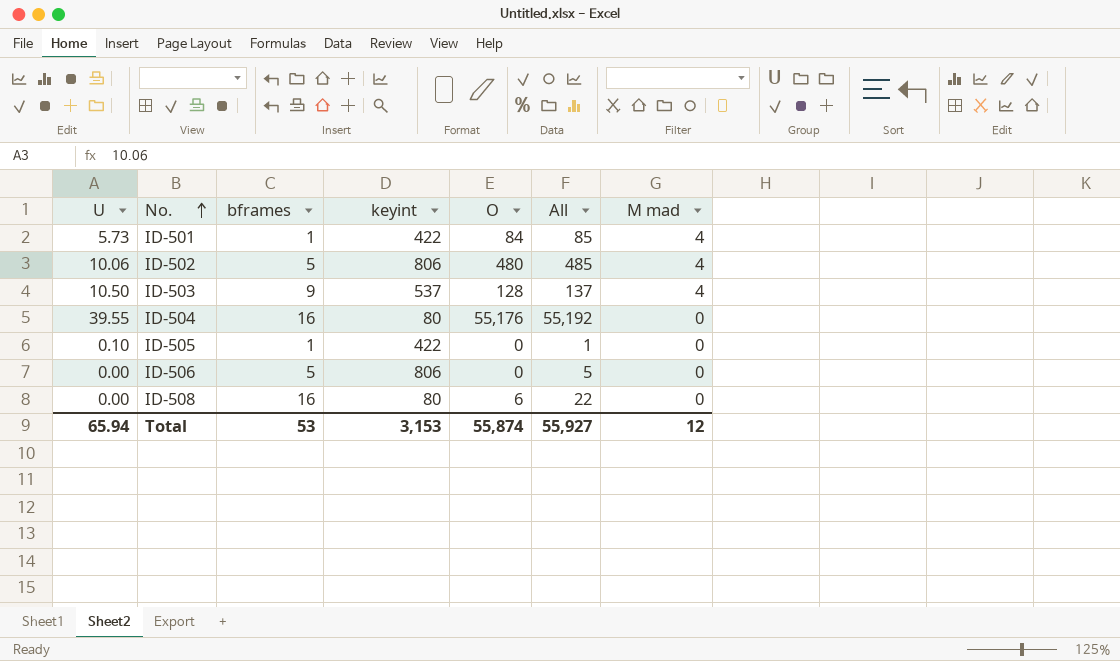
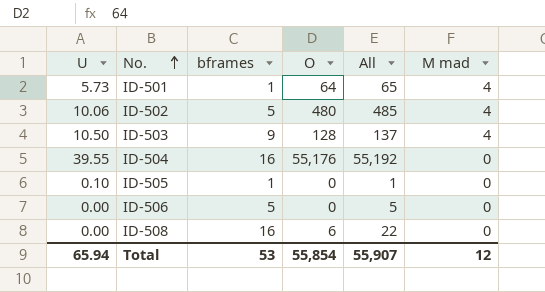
column keyint | position: 4 -> none
ID-501 | O: 84 -> 64
ID-501 | All: 85 -> 65
Total | O: 55,874 -> 55,854
Total | All: 55,927 -> 55,907

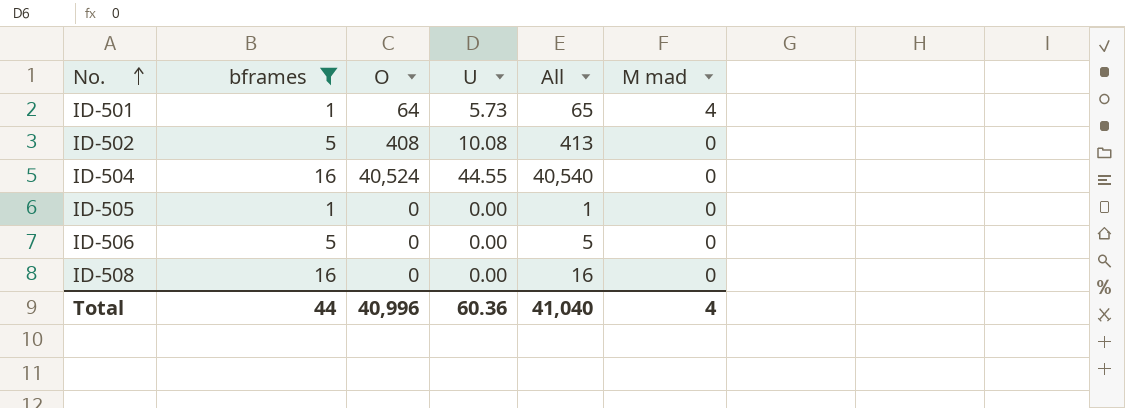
filter: none -> bframes != 9
column U | position: 1 -> 4
ID-502 | O: 480 -> 408
ID-502 | U: 10.06 -> 10.08
ID-502 | All: 485 -> 413
ID-502 | M mad: 4 -> 0
ID-504 | O: 55,176 -> 40,524
ID-504 | U: 39.55 -> 44.55
ID-504 | All: 55,192 -> 40,540
ID-505 | U: 0.10 -> 0.00
ID-508 | O: 6 -> 0
ID-508 | All: 22 -> 16
Total | bframes: 53 -> 44
Total | O: 55,854 -> 40,996
Total | U: 65.94 -> 60.36
Total | All: 55,907 -> 41,040
Total | M mad: 12 -> 4

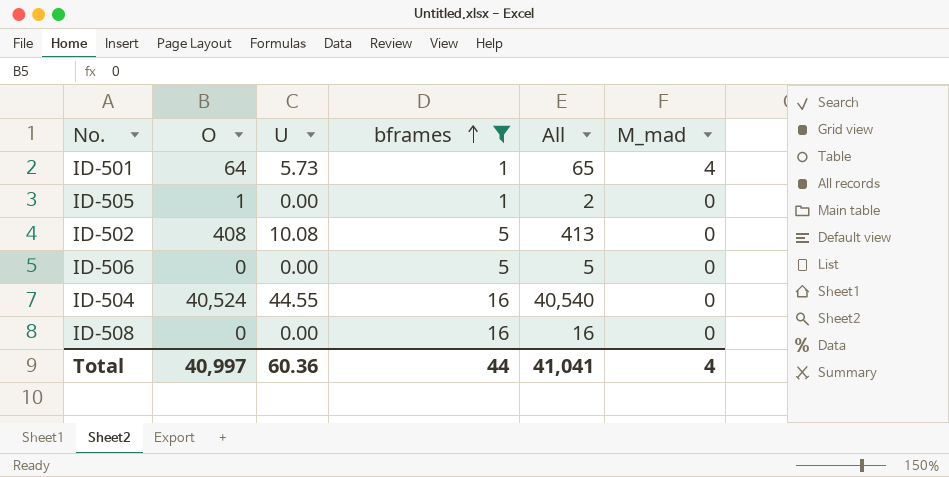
row order: No. ascending -> bframes ascending
column bframes | position: 2 -> 4
column name: M mad -> M_mad
ID-505 | O: 0 -> 1
ID-505 | All: 1 -> 2
Total | O: 40,996 -> 40,997
Total | All: 41,040 -> 41,041

